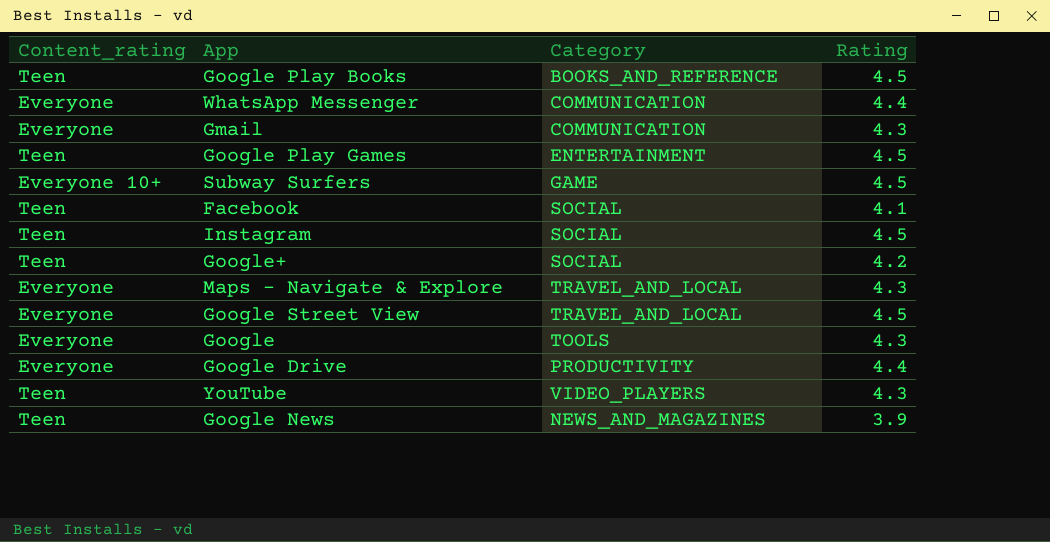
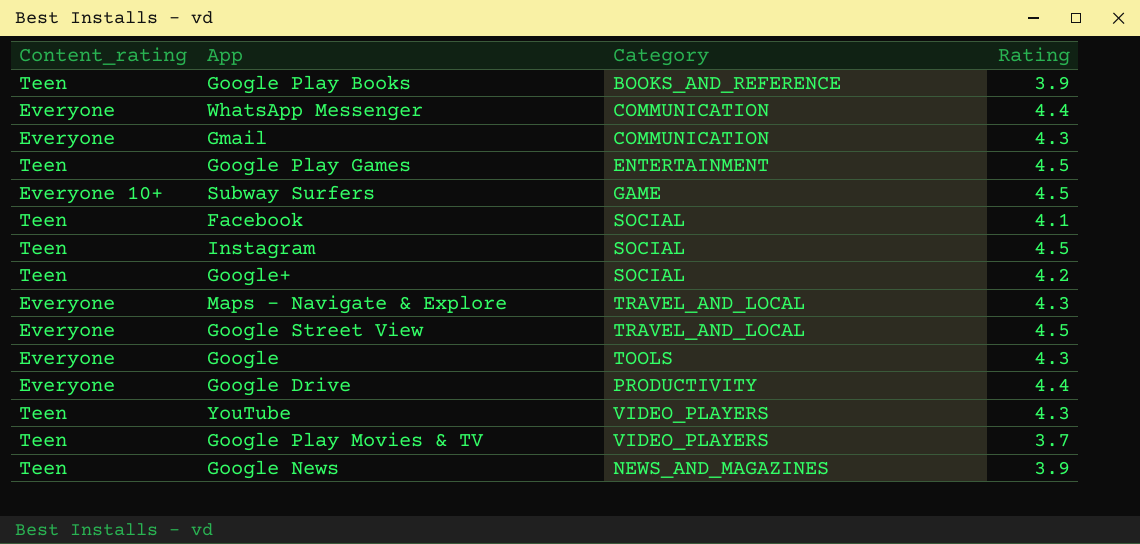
Google Play Books | Rating: 4.5 -> 3.9
row Google Play Movies & TV: none -> Teen | VIDEO_PLAYERS | 3.7

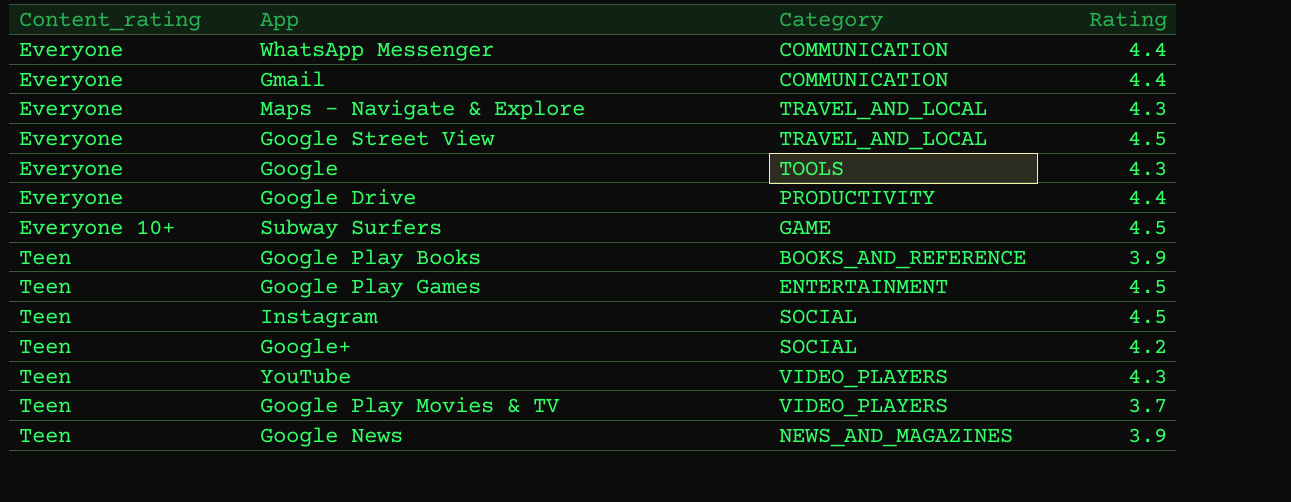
row order: none -> Content_rating ascending
row Facebook: Teen | SOCIAL | 4.1 -> none
Gmail | Rating: 4.3 -> 4.4

